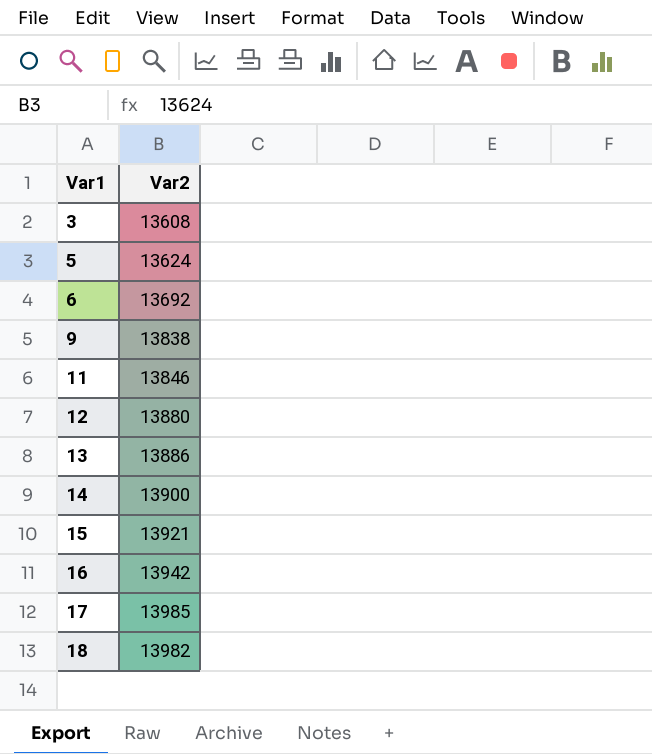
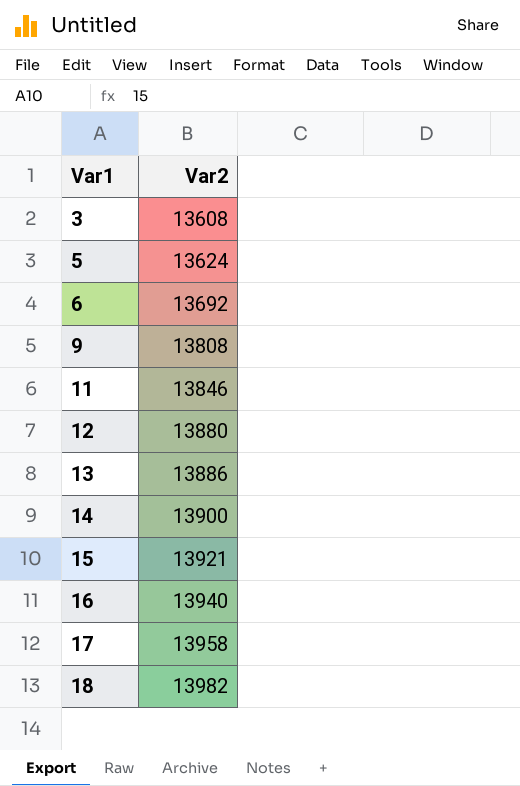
9 | Var2: 13838 -> 13808
16 | Var2: 13942 -> 13940
17 | Var2: 13985 -> 13958

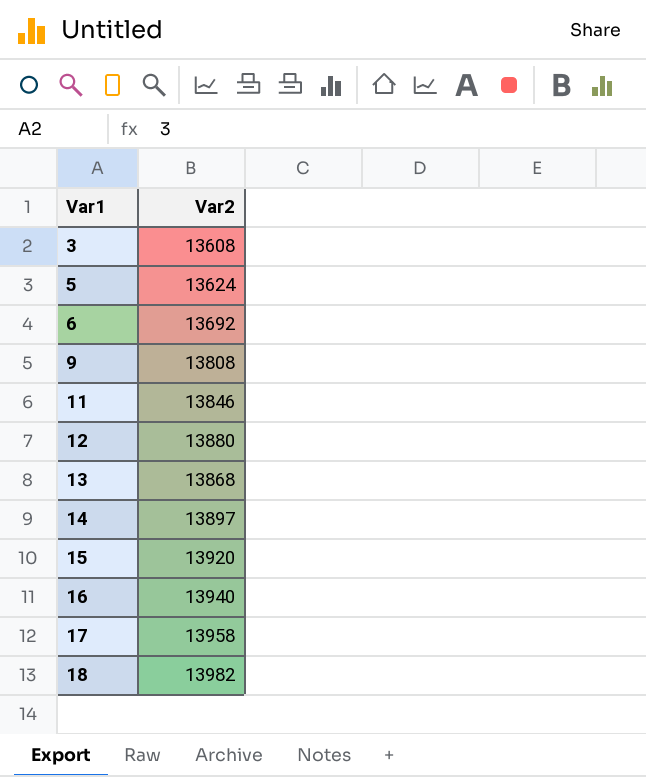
13 | Var2: 13886 -> 13868
14 | Var2: 13900 -> 13897
15 | Var2: 13921 -> 13920

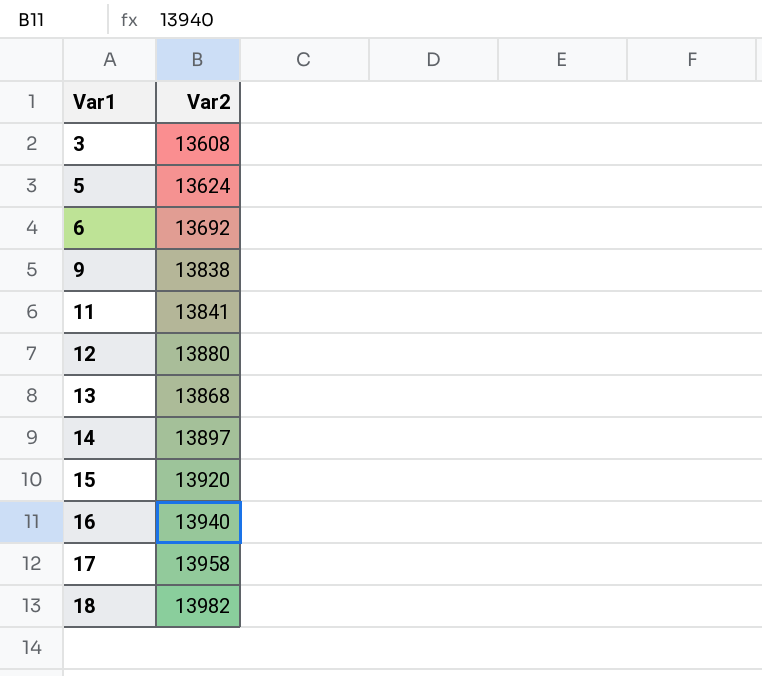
9 | Var2: 13808 -> 13838
11 | Var2: 13846 -> 13841

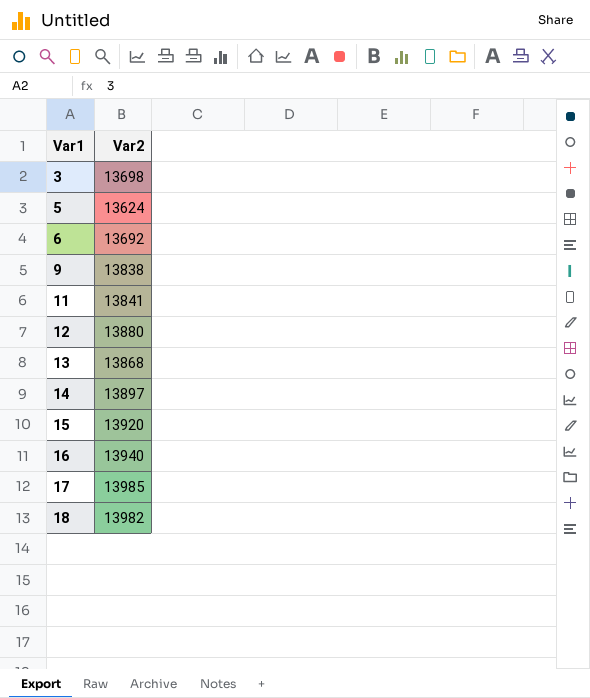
3 | Var2: 13608 -> 13698
17 | Var2: 13958 -> 13985

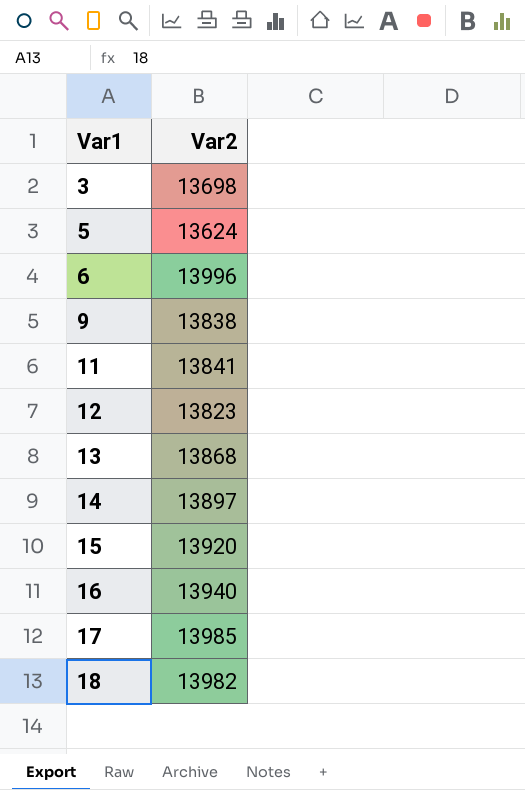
6 | Var2: 13692 -> 13996
12 | Var2: 13880 -> 13823

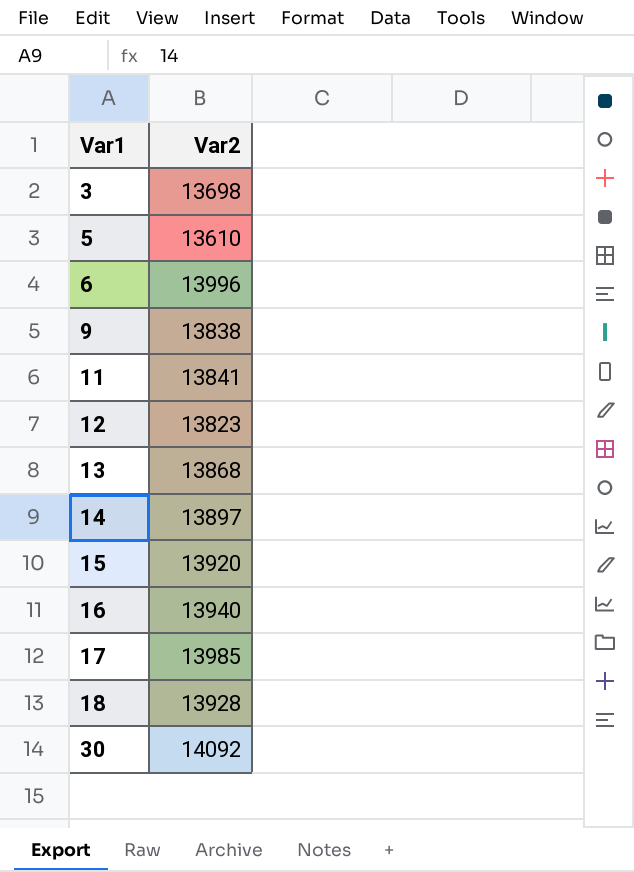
5 | Var2: 13624 -> 13610
18 | Var2: 13982 -> 13928
row 30: none -> 14092

